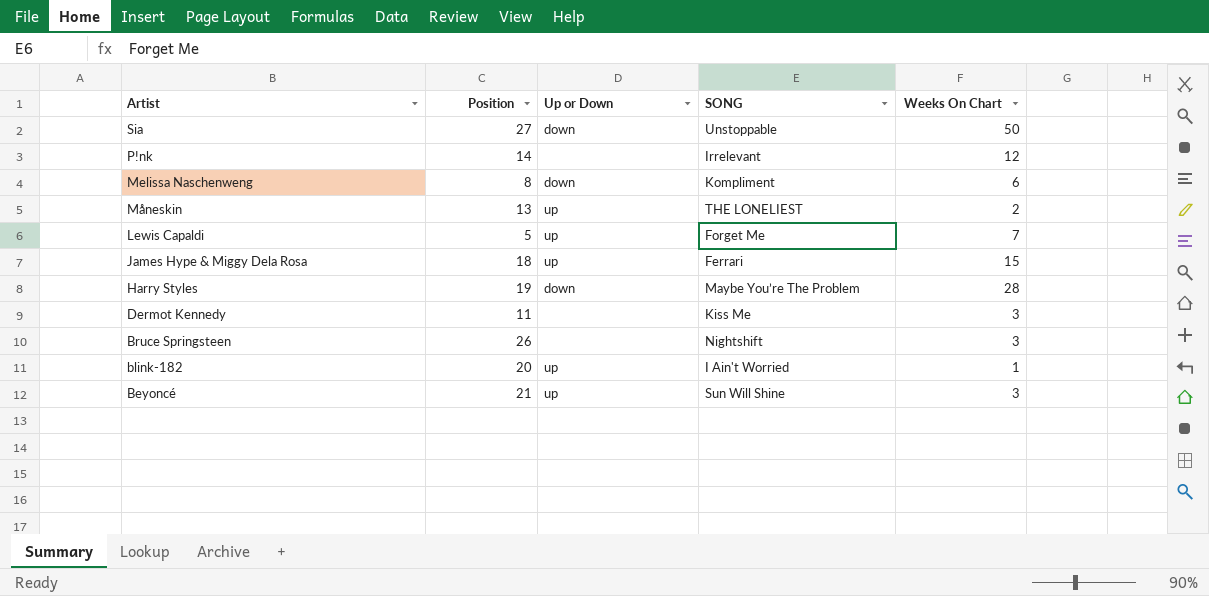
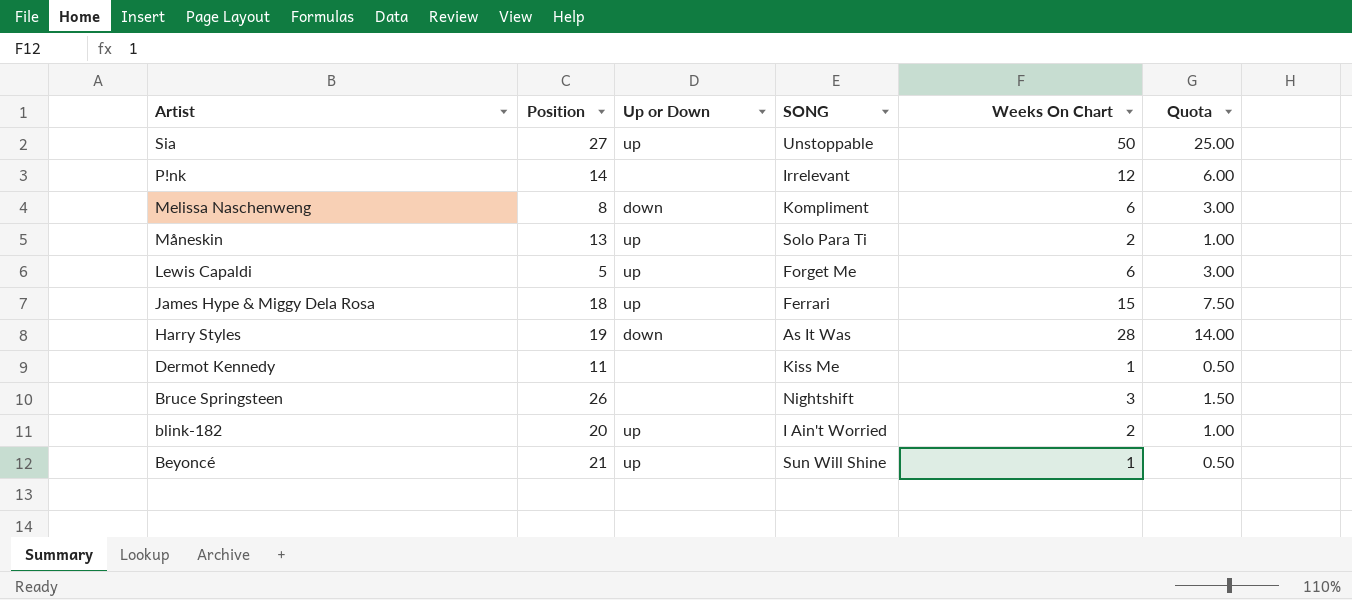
column Quota | formula: none -> [Weeks On Chart] * 0.5
Sia | Up or Down: down -> up
Måneskin | SONG: THE LONELIEST -> Solo Para Ti
Lewis Capaldi | Weeks On Chart: 7 -> 6
Harry Styles | SONG: Maybe You’re The Problem -> As It Was
Dermot Kennedy | Weeks On Chart: 3 -> 1
blink-182 | Weeks On Chart: 1 -> 2
Beyoncé | Weeks On Chart: 3 -> 1

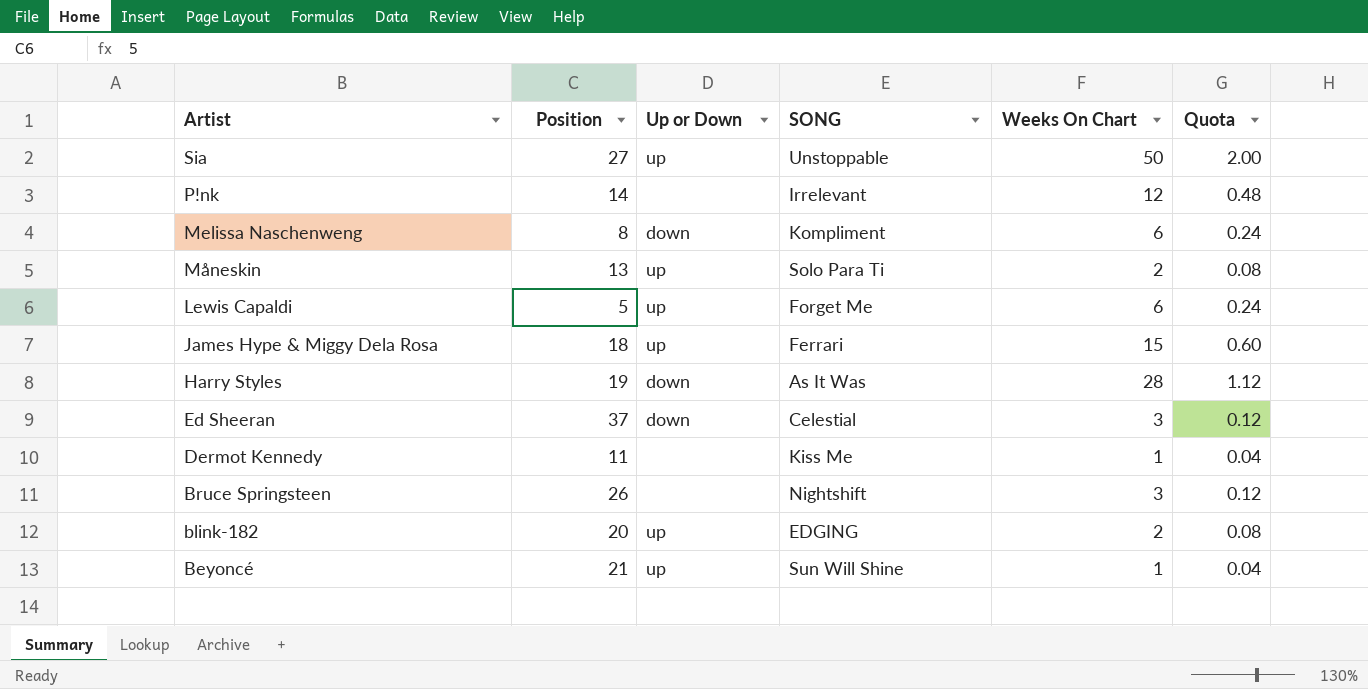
column Quota | formula: [Weeks On Chart] * 0.5 -> [Weeks On Chart] * 0.04
row Ed Sheeran: none -> 37 | down | Celestial | 3 | 0.12
blink-182 | SONG: I Ain't Worried -> EDGING

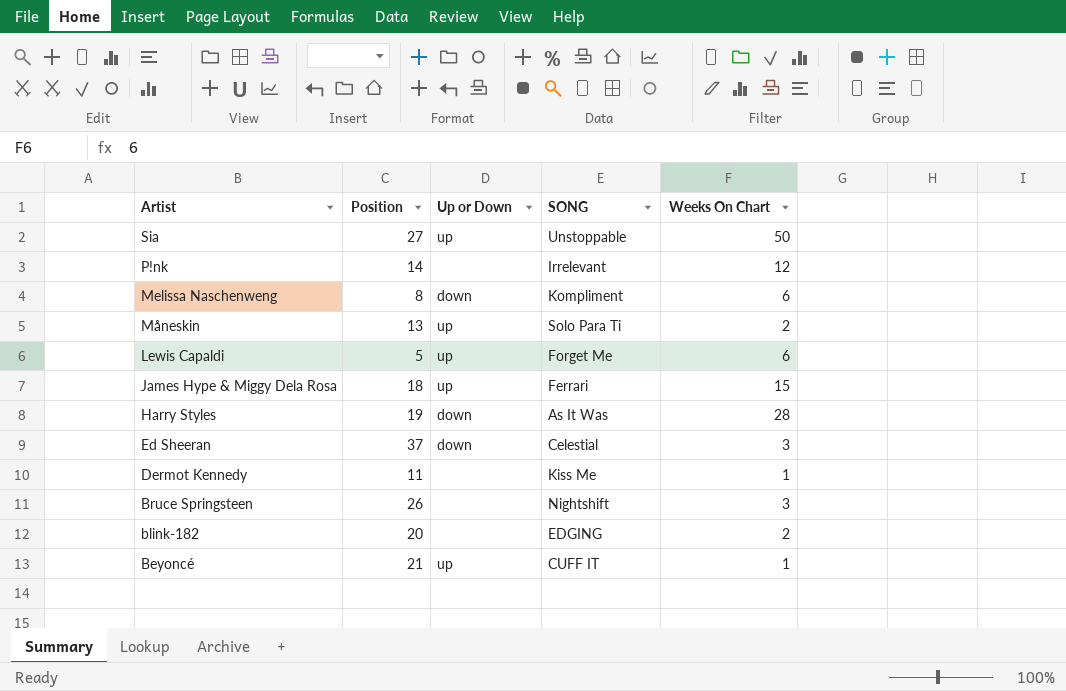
column Quota | formula: [Weeks On Chart] * 0.04 -> none
blink-182 | Up or Down: up -> none
Beyoncé | SONG: Sun Will Shine -> CUFF IT

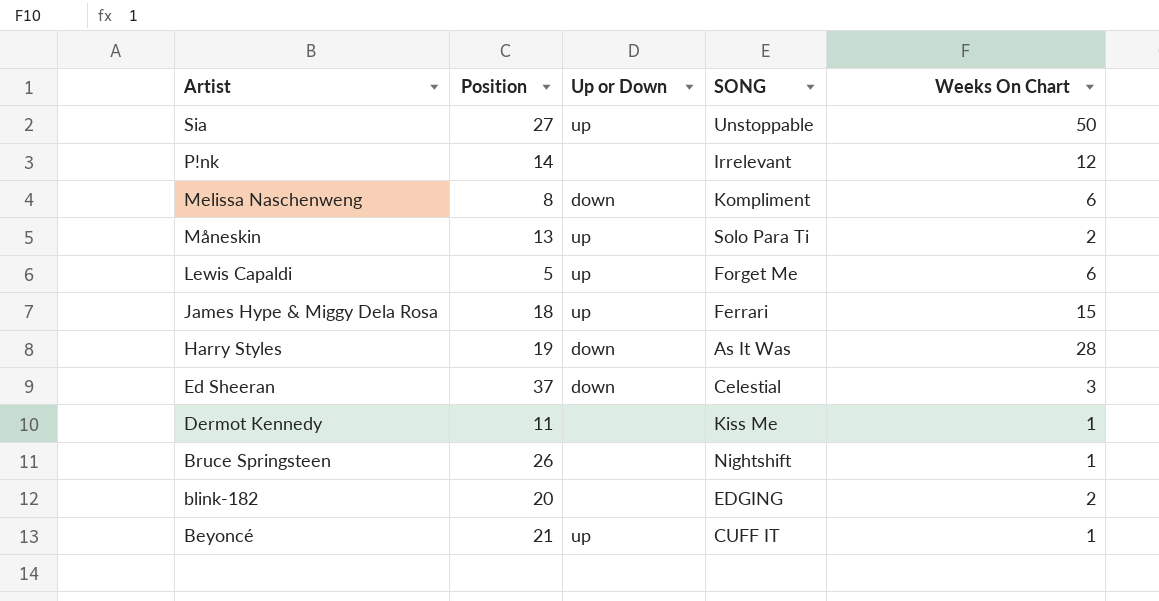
Bruce Springsteen | Weeks On Chart: 3 -> 1

